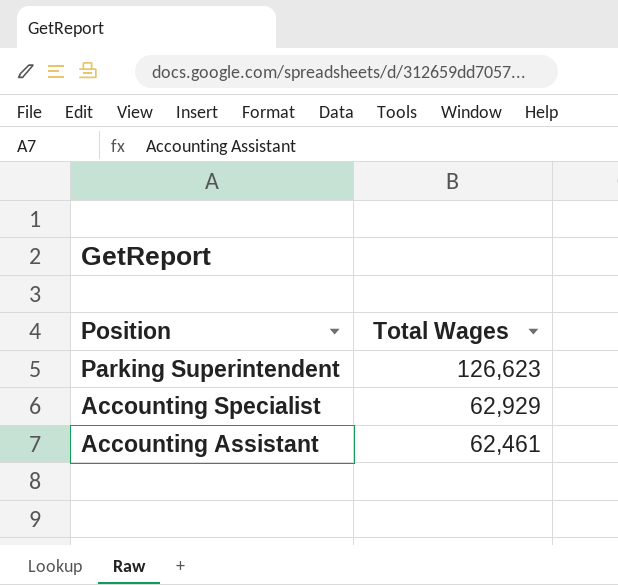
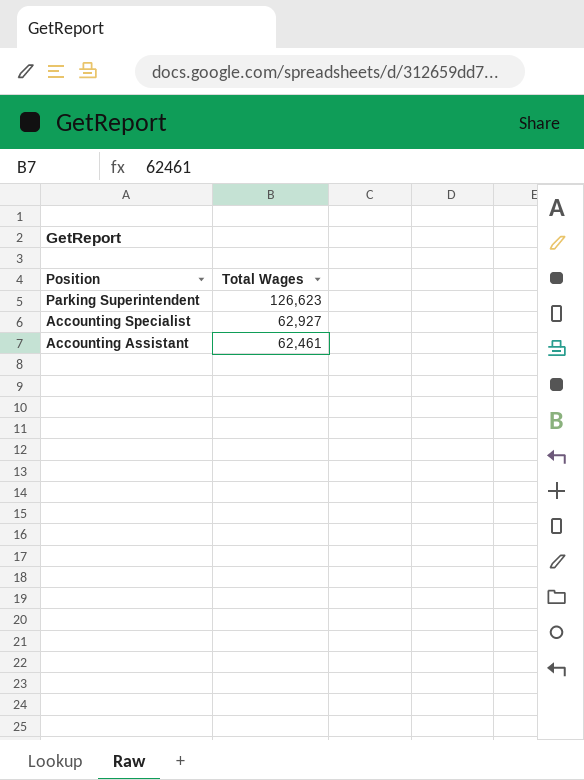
Accounting Specialist | Total Wages: 62,929 -> 62,927

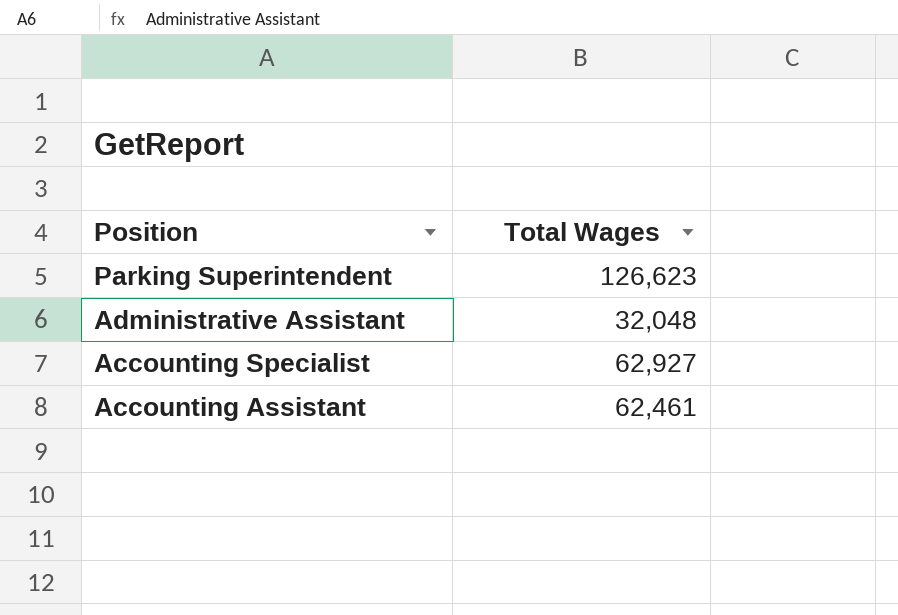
row Administrative Assistant: none -> 32,048

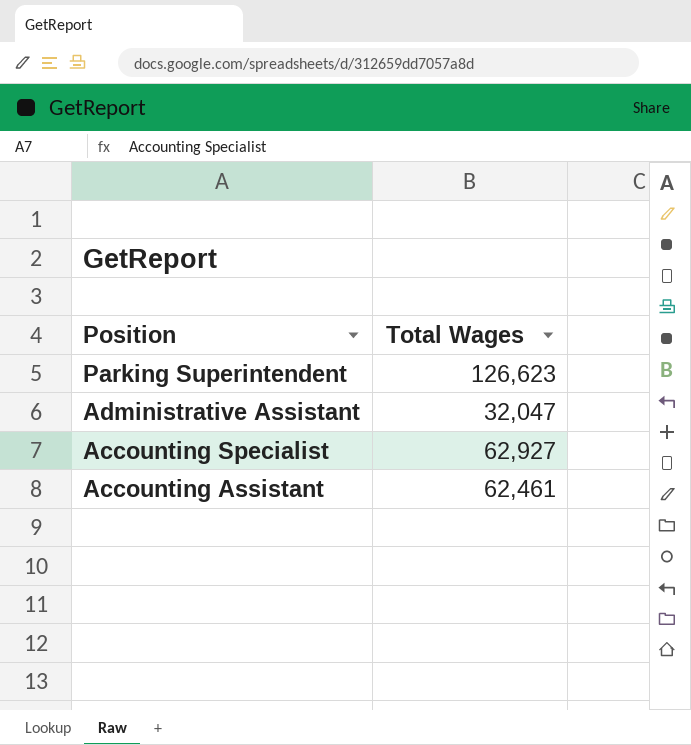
Administrative Assistant | Total Wages: 32,048 -> 32,047

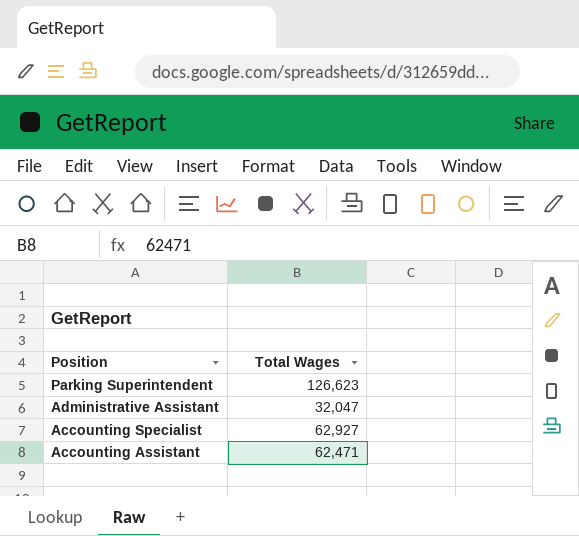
Accounting Assistant | Total Wages: 62,461 -> 62,471

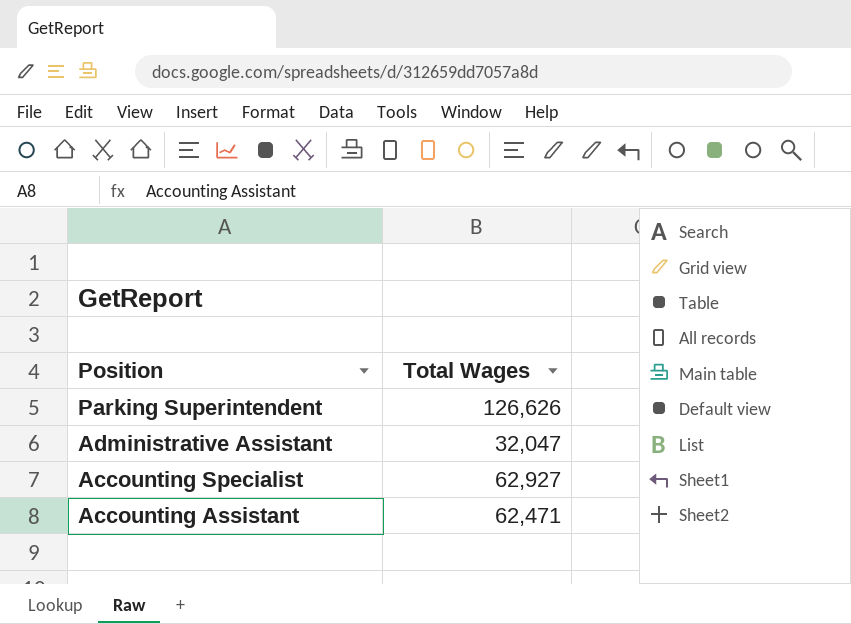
Parking Superintendent | Total Wages: 126,623 -> 126,626

